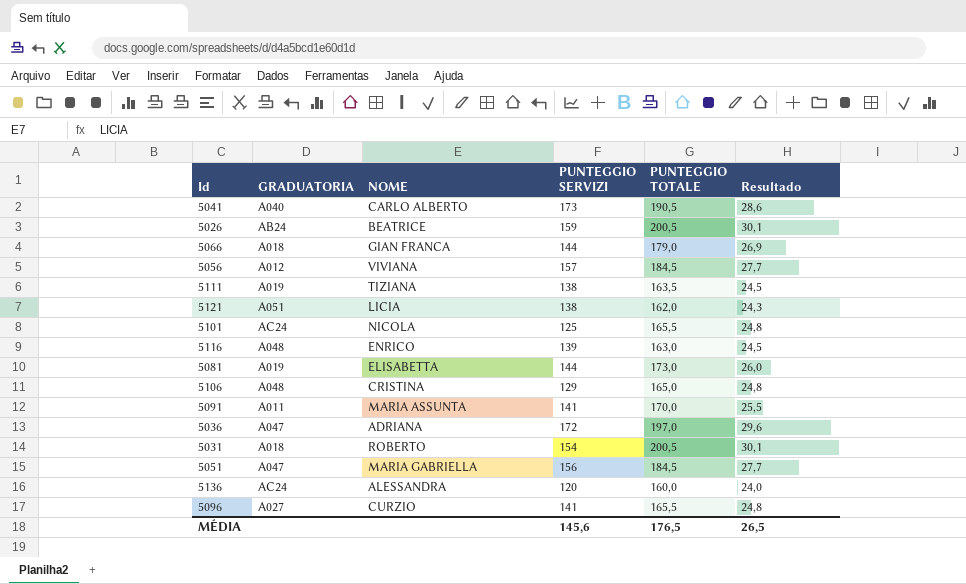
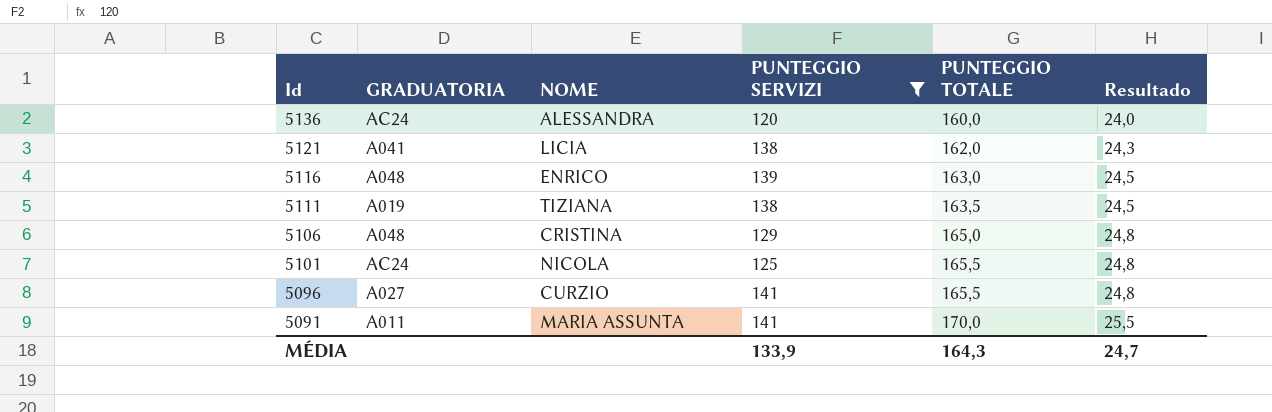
filter: none -> PUNTEGGIO SERVIZI <= 141
row order: none -> Id descending
5121 | GRADUATORIA: A051 -> A041
MÉDIA | PUNTEGGIO SERVIZI: 145,6 -> 133,9
MÉDIA | PUNTEGGIO TOTALE: 176,5 -> 164,3
MÉDIA | Resultado: 26,5 -> 24,7

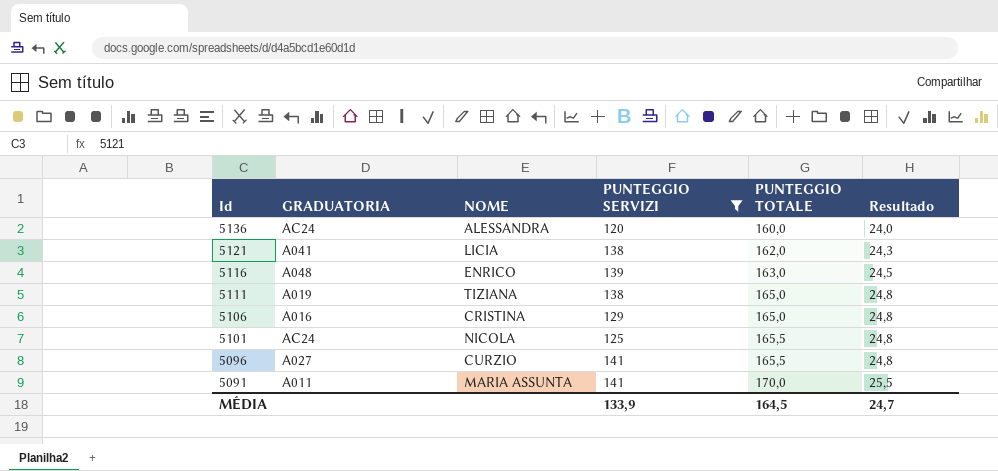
5111 | PUNTEGGIO TOTALE: 163,5 -> 165,0
5111 | Resultado: 24,5 -> 24,8
5106 | GRADUATORIA: A048 -> A016
MÉDIA | PUNTEGGIO TOTALE: 164,3 -> 164,5

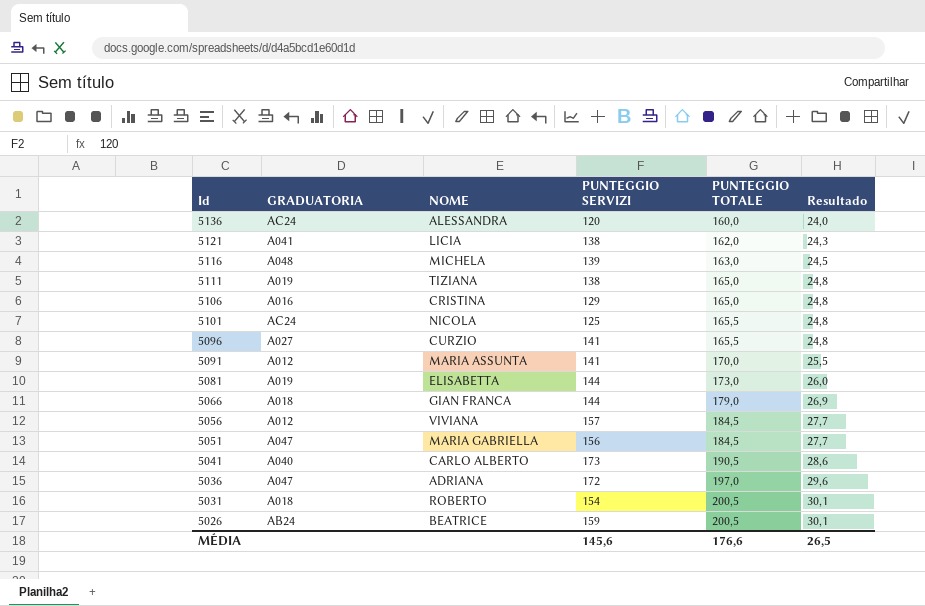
filter: PUNTEGGIO SERVIZI <= 141 -> none
5116 | NOME: ENRICO -> MICHELA
5091 | GRADUATORIA: A011 -> A012
MÉDIA | PUNTEGGIO SERVIZI: 133,9 -> 145,6
MÉDIA | PUNTEGGIO TOTALE: 164,5 -> 176,6
MÉDIA | Resultado: 24,7 -> 26,5

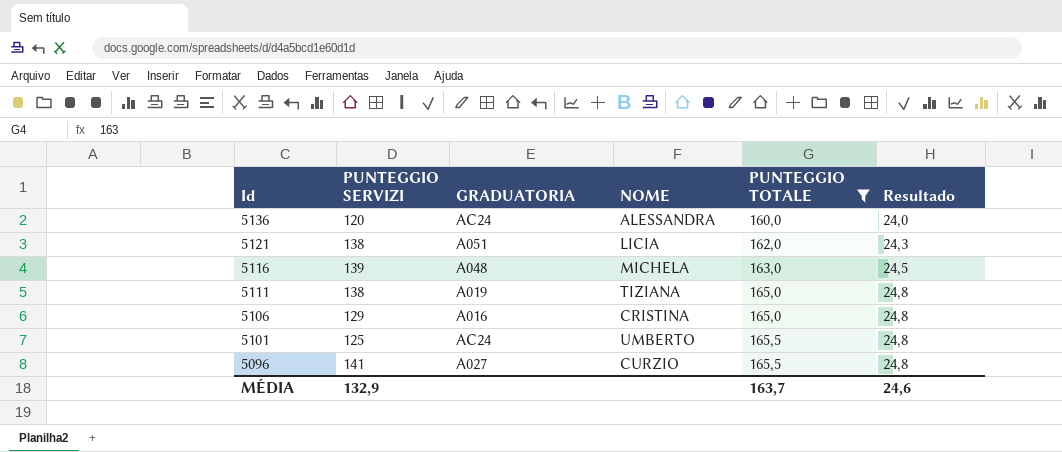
filter: none -> PUNTEGGIO TOTALE <= 165,5
column PUNTEGGIO SERVIZI | position: 4 -> 2
5121 | GRADUATORIA: A041 -> A051
5101 | NOME: NICOLA -> UMBERTO
MÉDIA | PUNTEGGIO SERVIZI: 145,6 -> 132,9
MÉDIA | PUNTEGGIO TOTALE: 176,6 -> 163,7
MÉDIA | Resultado: 26,5 -> 24,6

